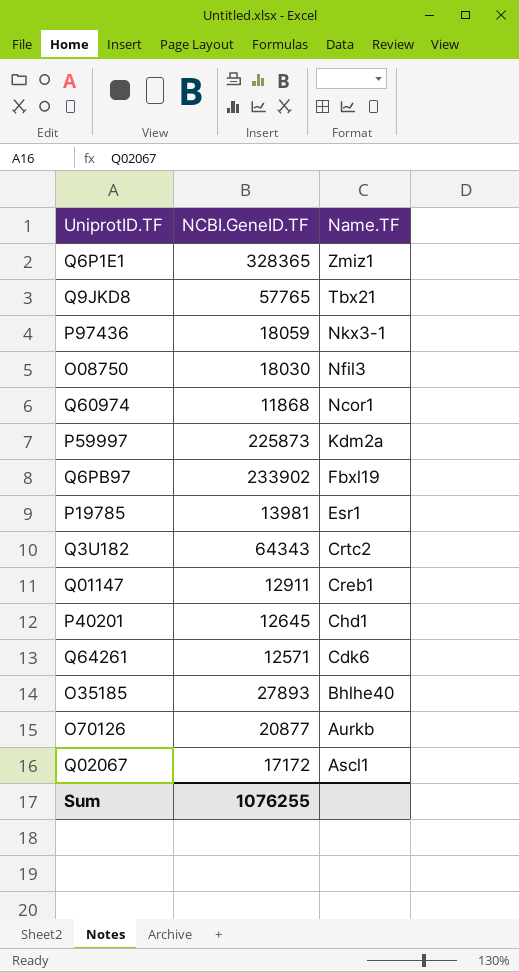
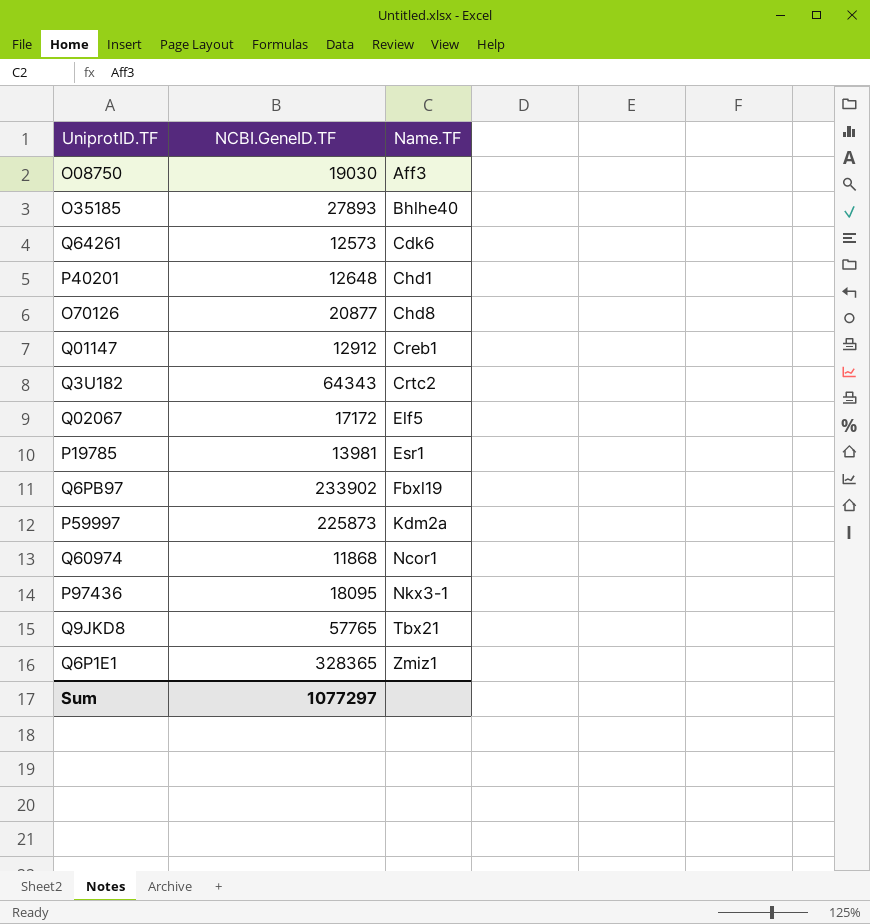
row order: Name.TF descending -> Name.TF ascending
O08750 | NCBI.GeneID.TF: 18030 -> 19030
O08750 | Name.TF: Nfil3 -> Aff3
Q64261 | NCBI.GeneID.TF: 12571 -> 12573
P40201 | NCBI.GeneID.TF: 12645 -> 12648
O70126 | Name.TF: Aurkb -> Chd8
Q01147 | NCBI.GeneID.TF: 12911 -> 12912
Q02067 | Name.TF: Ascl1 -> Elf5
P97436 | NCBI.GeneID.TF: 18059 -> 18095
Sum | NCBI.GeneID.TF: 1076255 -> 1077297

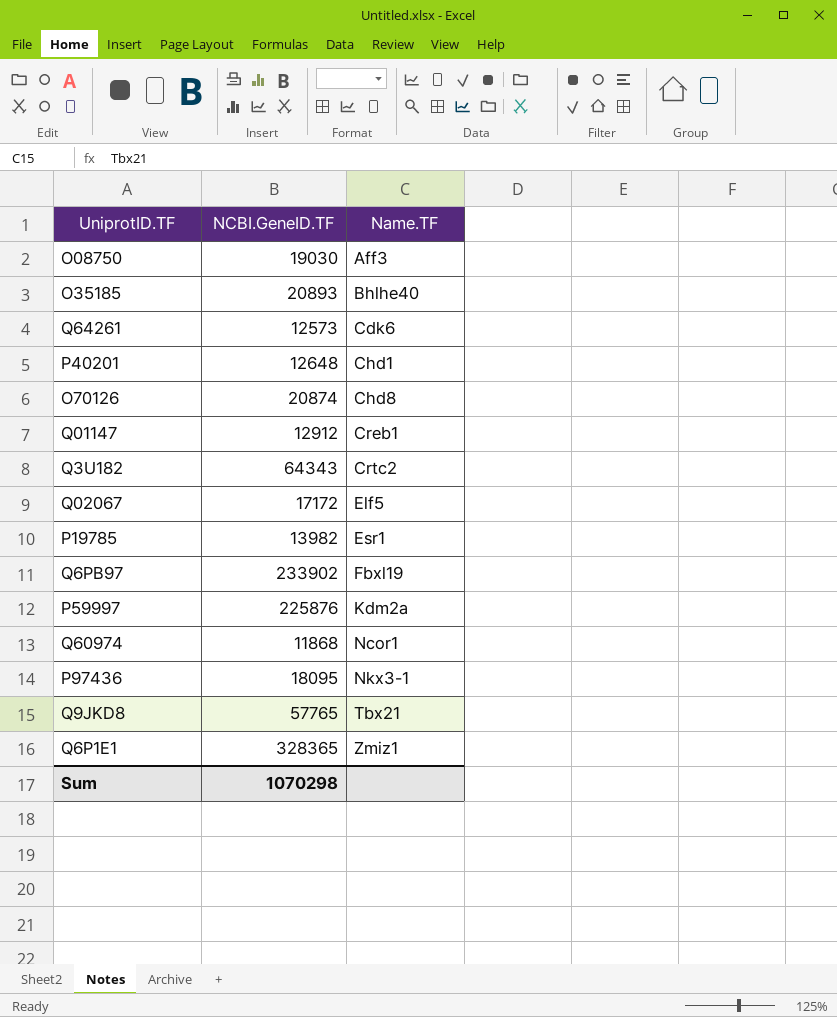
O35185 | NCBI.GeneID.TF: 27893 -> 20893
O70126 | NCBI.GeneID.TF: 20877 -> 20874
P19785 | NCBI.GeneID.TF: 13981 -> 13982
P59997 | NCBI.GeneID.TF: 225873 -> 225876
Sum | NCBI.GeneID.TF: 1077297 -> 1070298

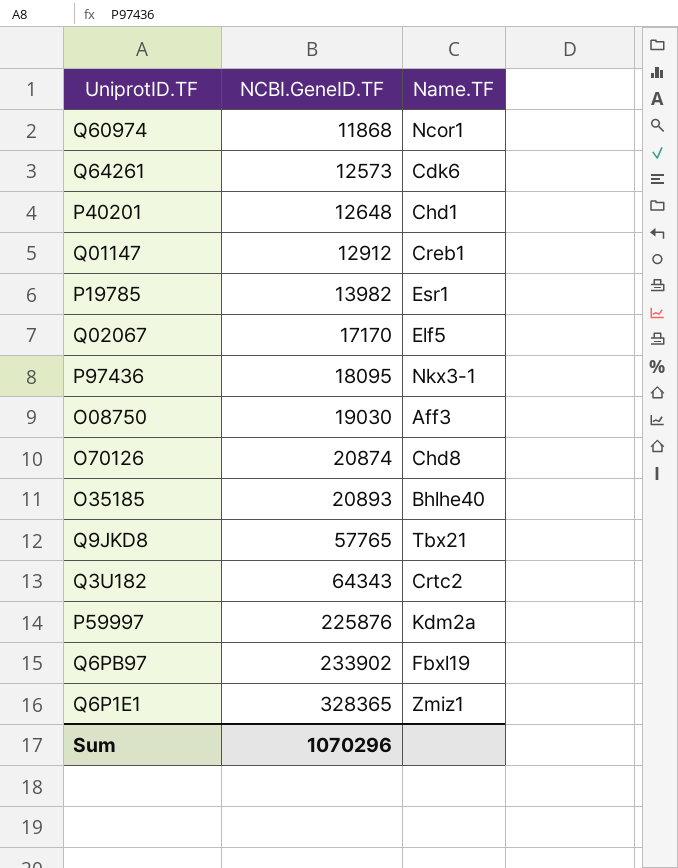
row order: Name.TF ascending -> NCBI.GeneID.TF ascending
Q02067 | NCBI.GeneID.TF: 17172 -> 17170
Sum | NCBI.GeneID.TF: 1070298 -> 1070296

